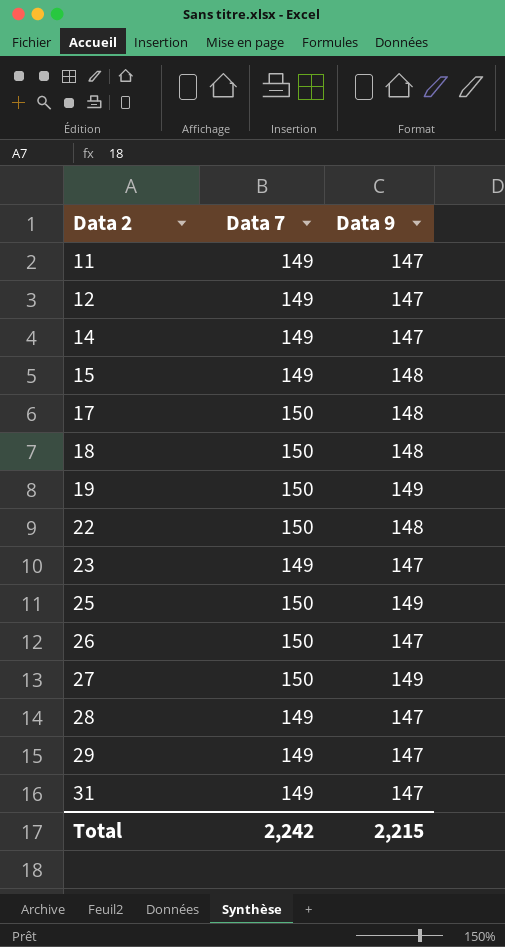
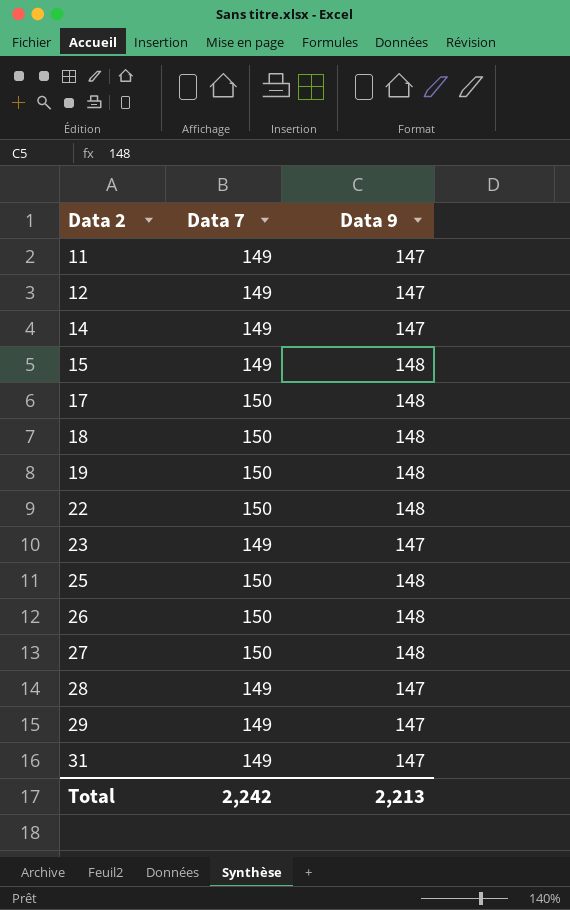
19 | Data 9: 149 -> 148
25 | Data 9: 149 -> 148
26 | Data 9: 147 -> 148
27 | Data 9: 149 -> 148
Total | Data 9: 2,215 -> 2,213

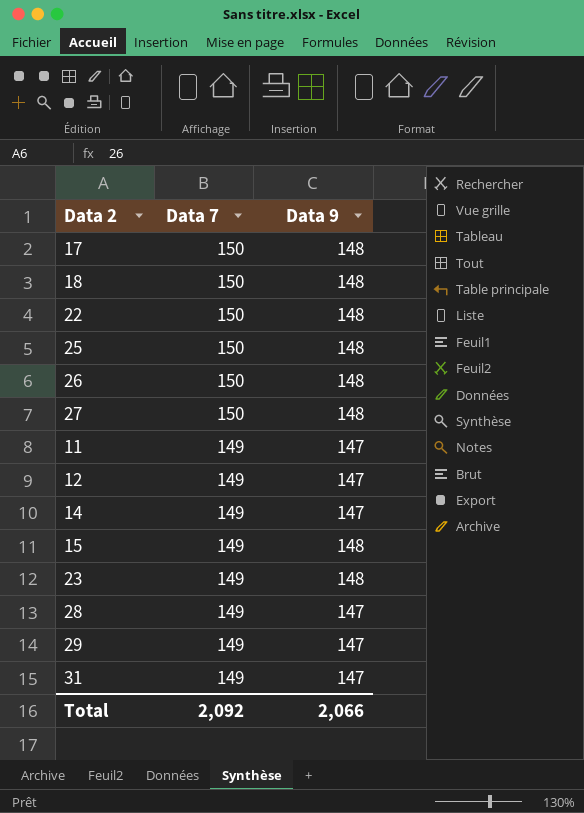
row order: Data 2 ascending -> Data 7 descending
row 19: 150 | 148 -> none
23 | Data 9: 147 -> 148
Total | Data 7: 2,242 -> 2,092
Total | Data 9: 2,213 -> 2,066

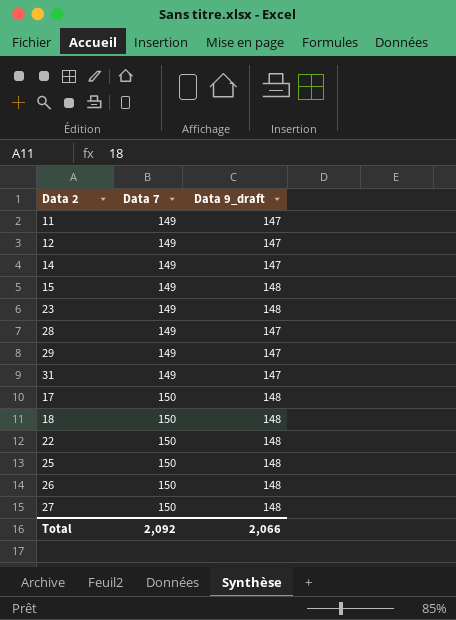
row order: Data 7 descending -> Data 7 ascending
column name: Data 9 -> Data 9_draft

